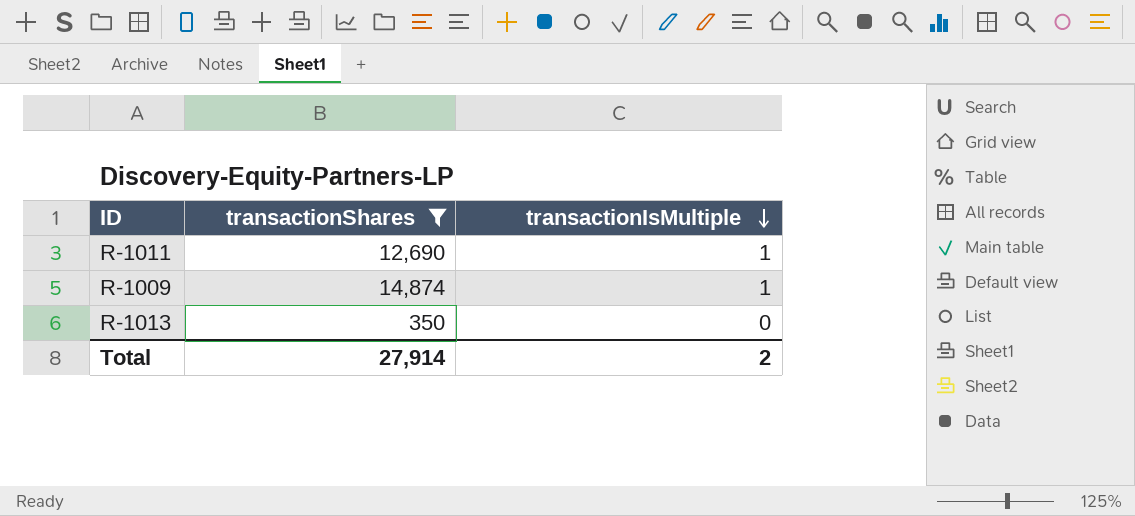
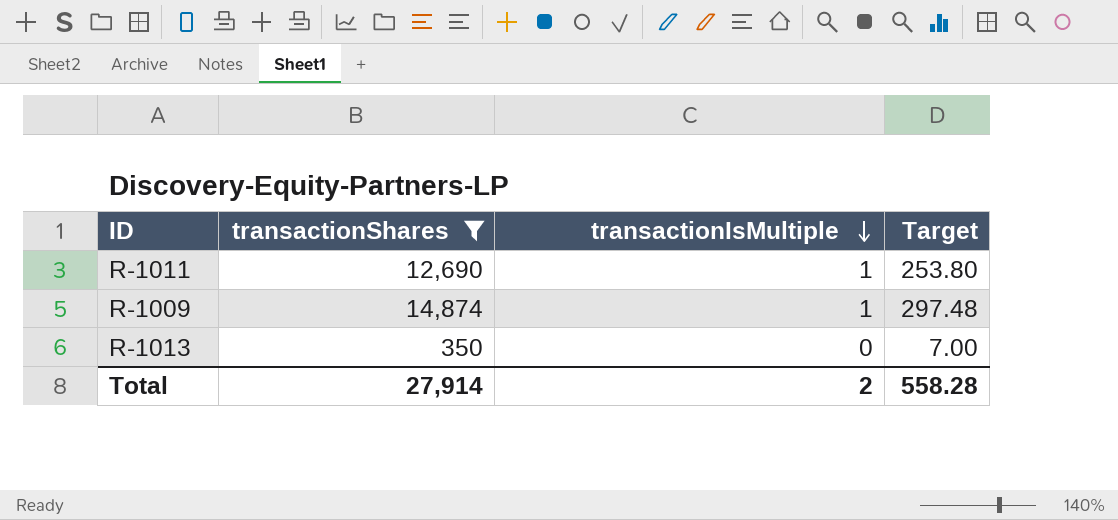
column Target | formula: none -> [transactionShares] * 0.02

